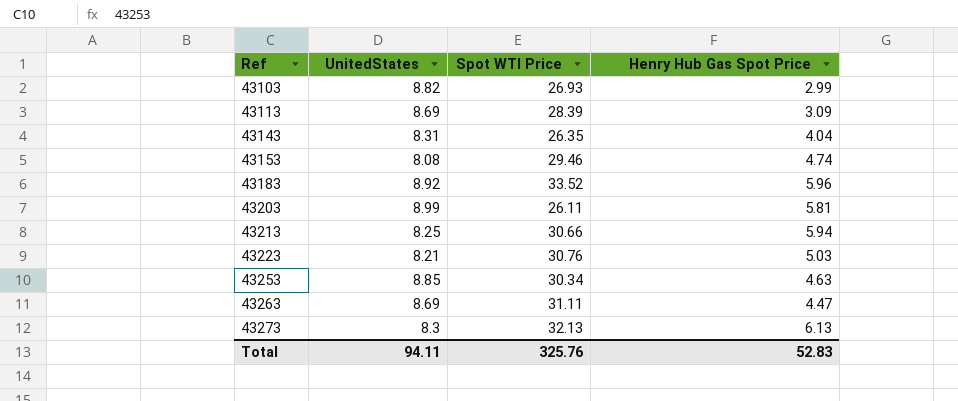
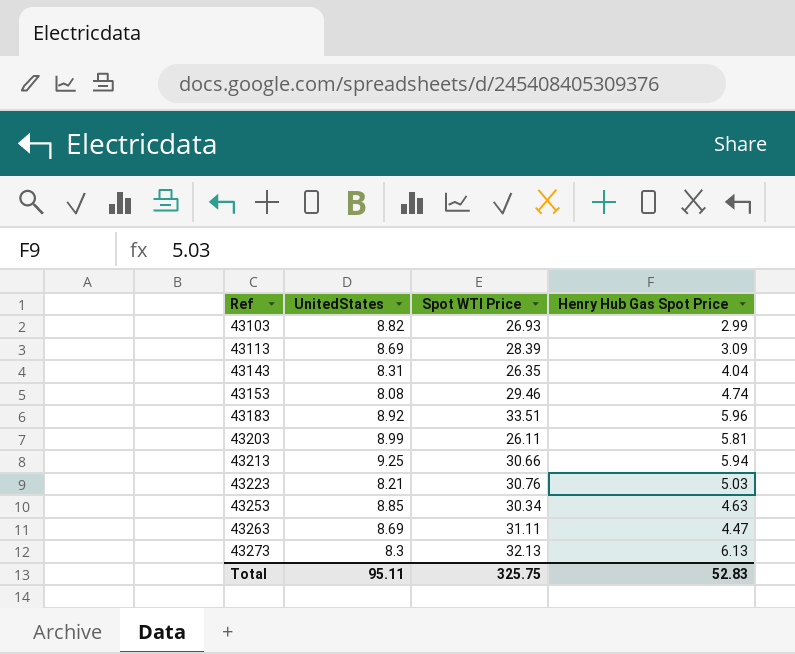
43183 | Spot WTI Price: 33.52 -> 33.51
43213 | UnitedStates: 8.25 -> 9.25
Total | UnitedStates: 94.11 -> 95.11
Total | Spot WTI Price: 325.76 -> 325.75

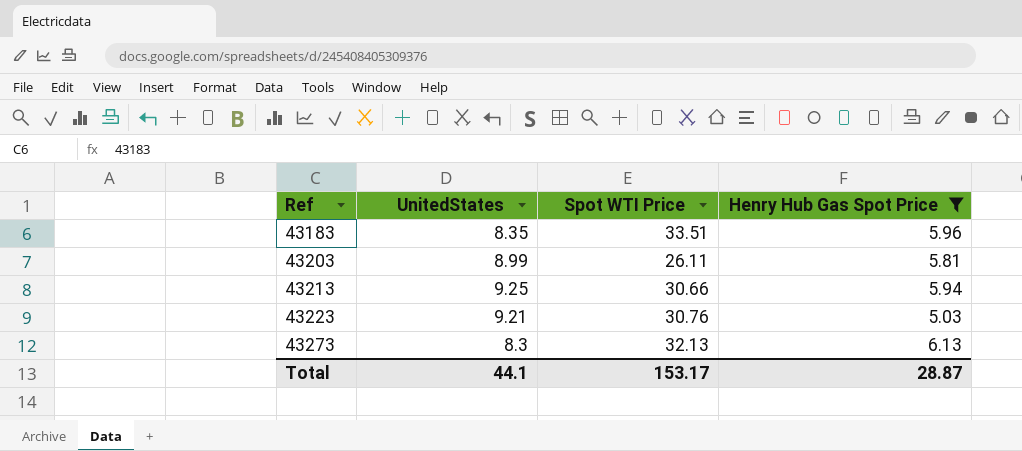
filter: none -> Henry Hub Gas Spot Price >= 5.03
43183 | UnitedStates: 8.92 -> 8.35
43223 | UnitedStates: 8.21 -> 9.21
Total | UnitedStates: 95.11 -> 44.1
Total | Spot WTI Price: 325.75 -> 153.17
Total | Henry Hub Gas Spot Price: 52.83 -> 28.87

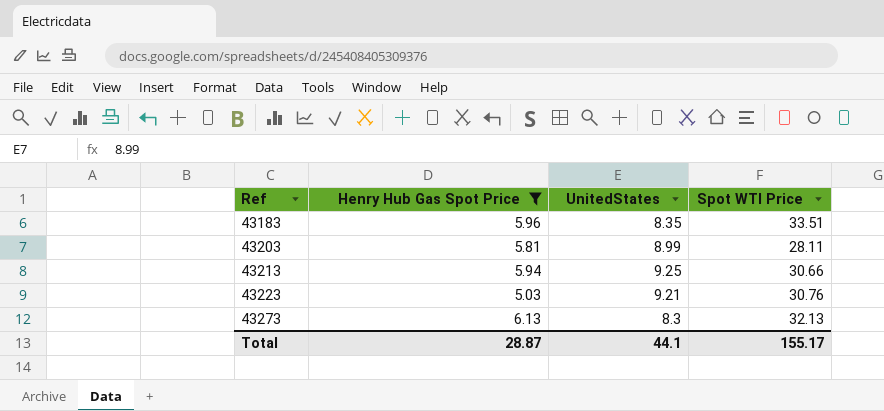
column Henry Hub Gas Spot Price | position: 4 -> 2
43203 | Spot WTI Price: 26.11 -> 28.11
Total | Spot WTI Price: 153.17 -> 155.17

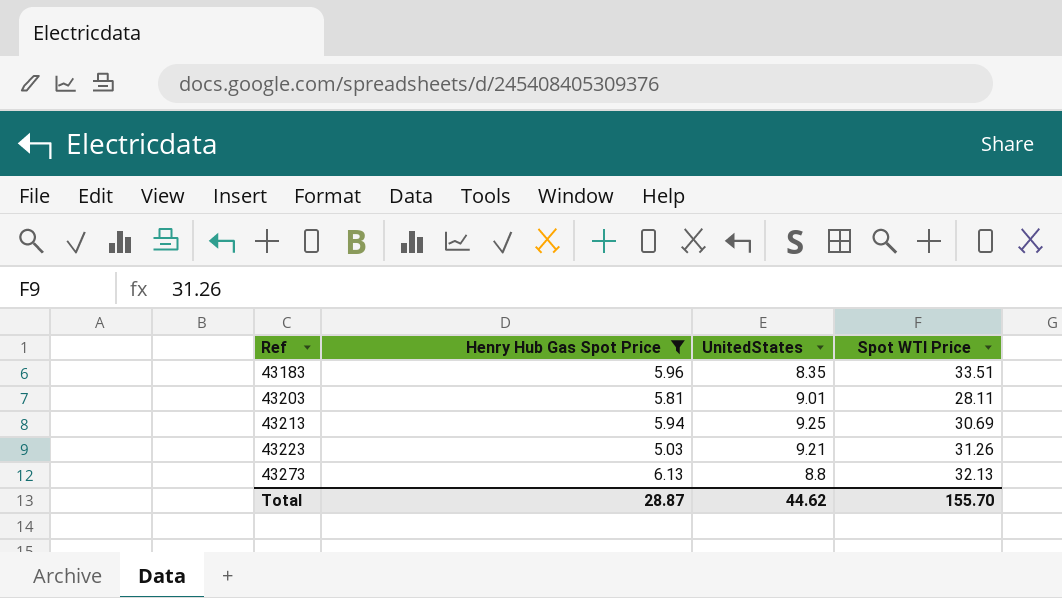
43203 | UnitedStates: 8.99 -> 9.01
43213 | Spot WTI Price: 30.66 -> 30.69
43223 | Spot WTI Price: 30.76 -> 31.26
43273 | UnitedStates: 8.3 -> 8.8
Total | UnitedStates: 44.1 -> 44.62
Total | Spot WTI Price: 155.17 -> 155.70

